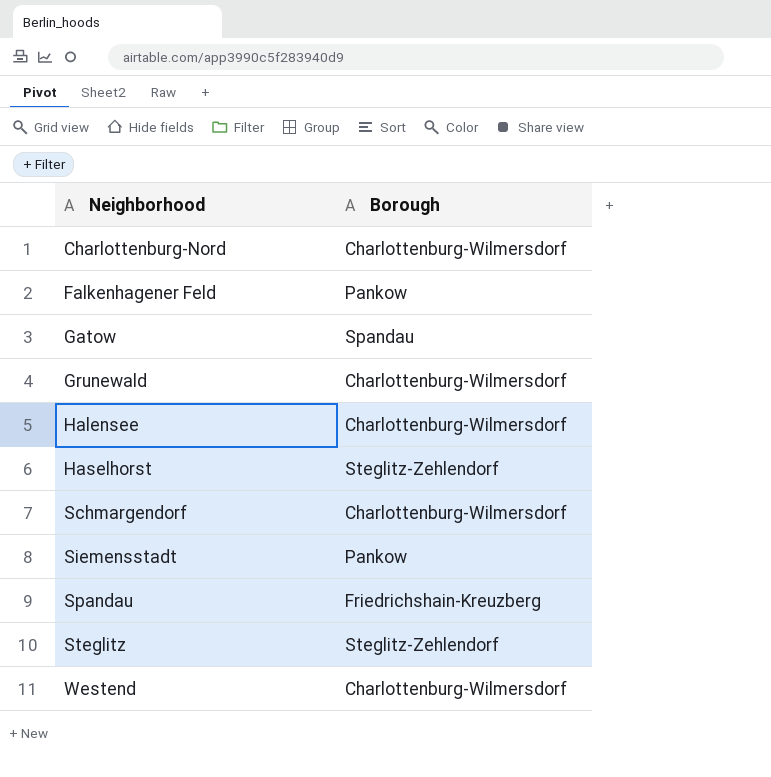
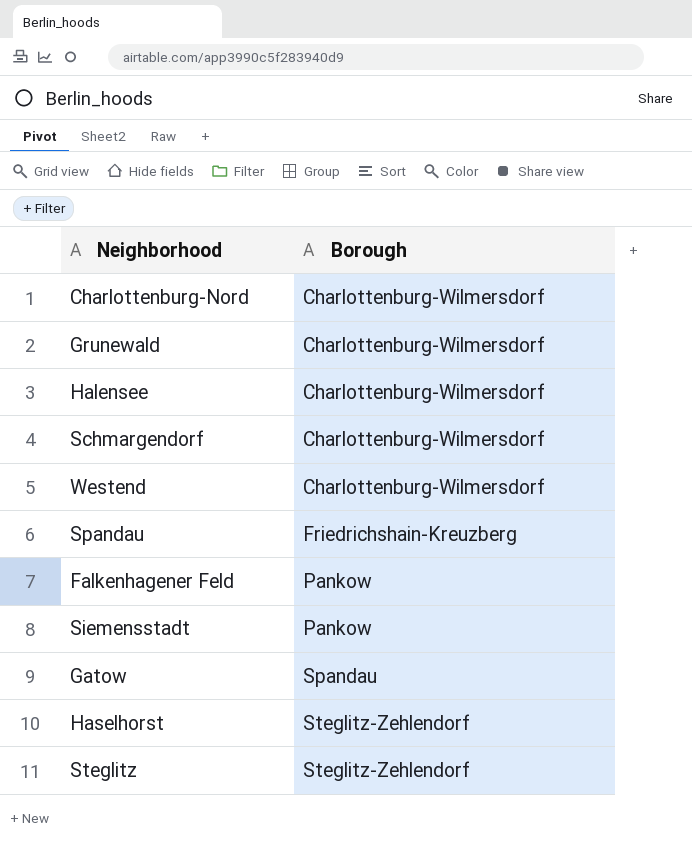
row order: Neighborhood ascending -> Borough ascending

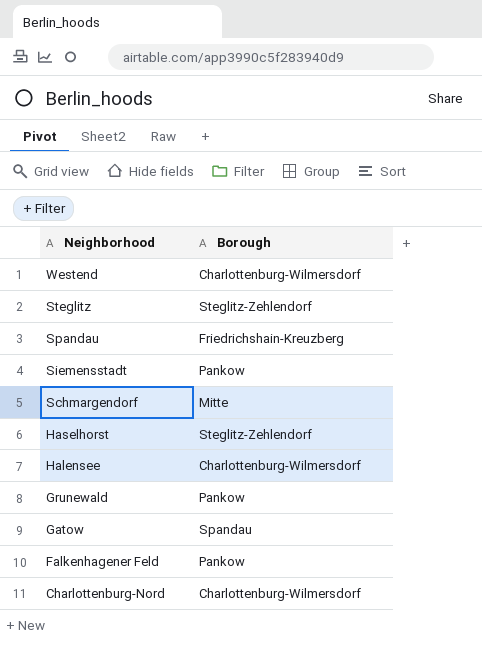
row order: Borough ascending -> Neighborhood descending
Schmargendorf | Borough: Charlottenburg-Wilmersdorf -> Mitte
Grunewald | Borough: Charlottenburg-Wilmersdorf -> Pankow

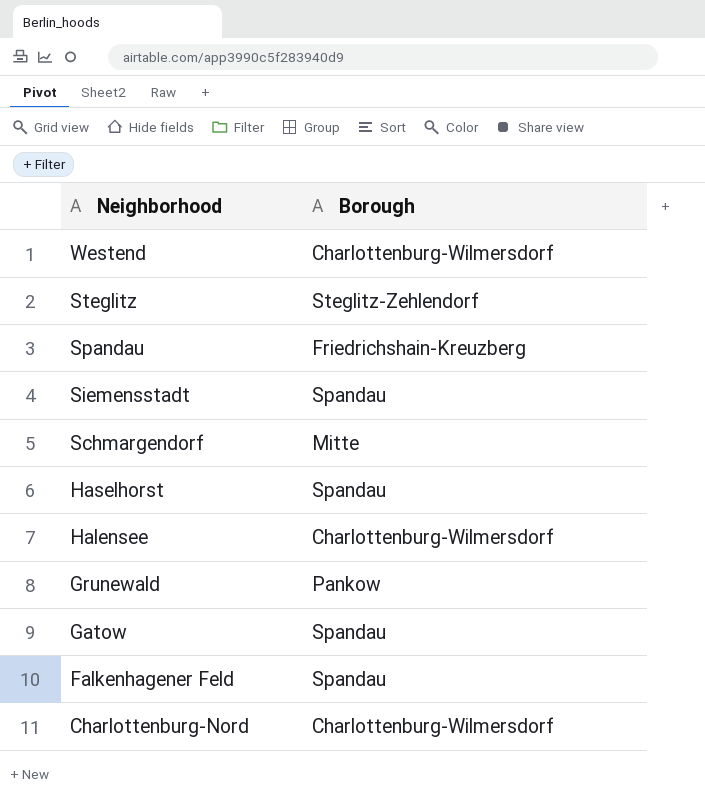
Siemensstadt | Borough: Pankow -> Spandau
Haselhorst | Borough: Steglitz-Zehlendorf -> Spandau
Falkenhagener Feld | Borough: Pankow -> Spandau

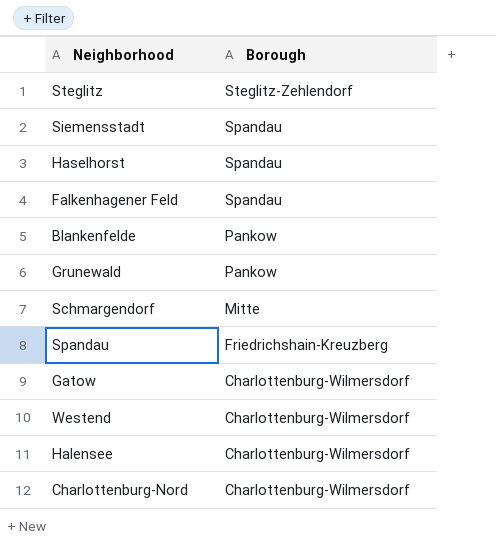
row order: Neighborhood descending -> Borough descending
row Blankenfelde: none -> Pankow
Gatow | Borough: Spandau -> Charlottenburg-Wilmersdorf

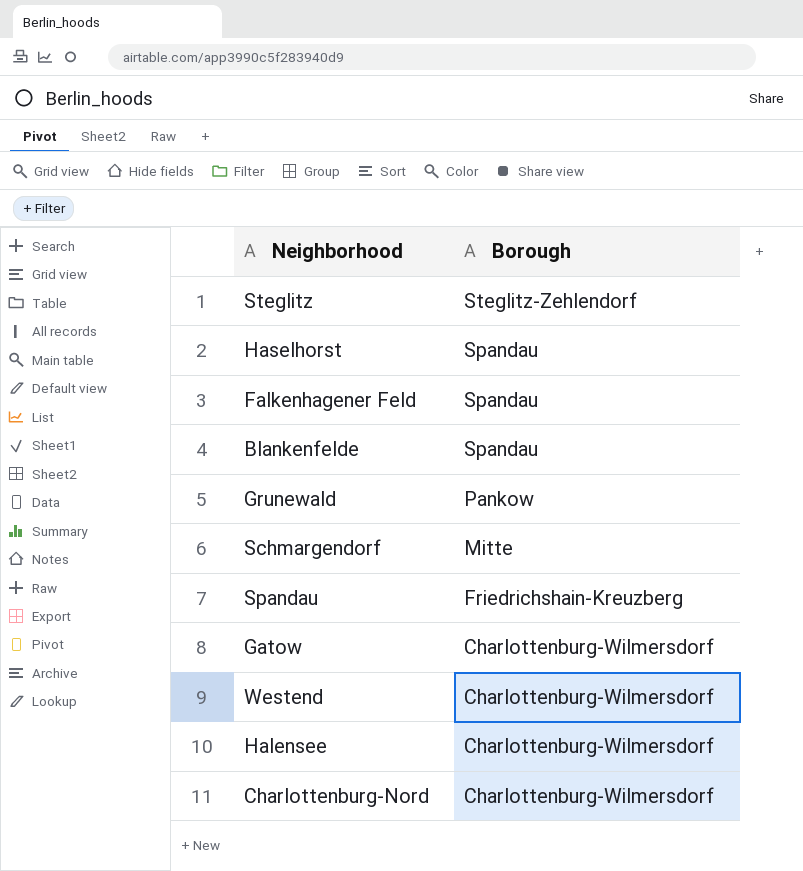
row Siemensstadt: Spandau -> none
Blankenfelde | Borough: Pankow -> Spandau

